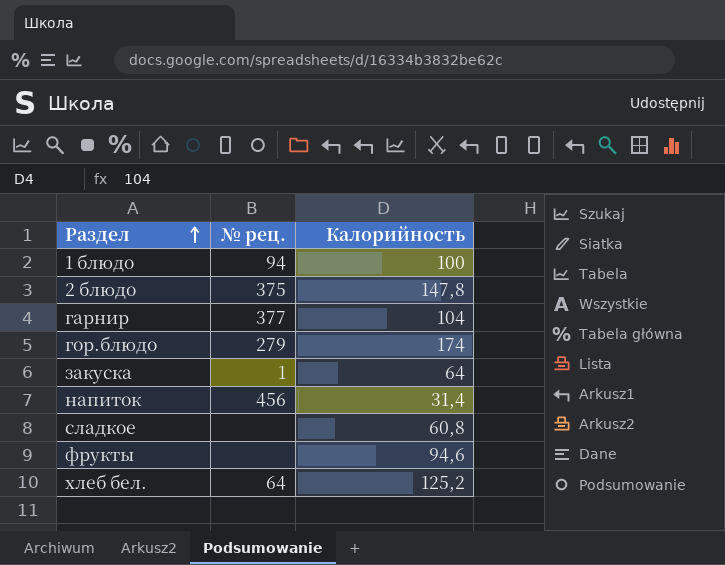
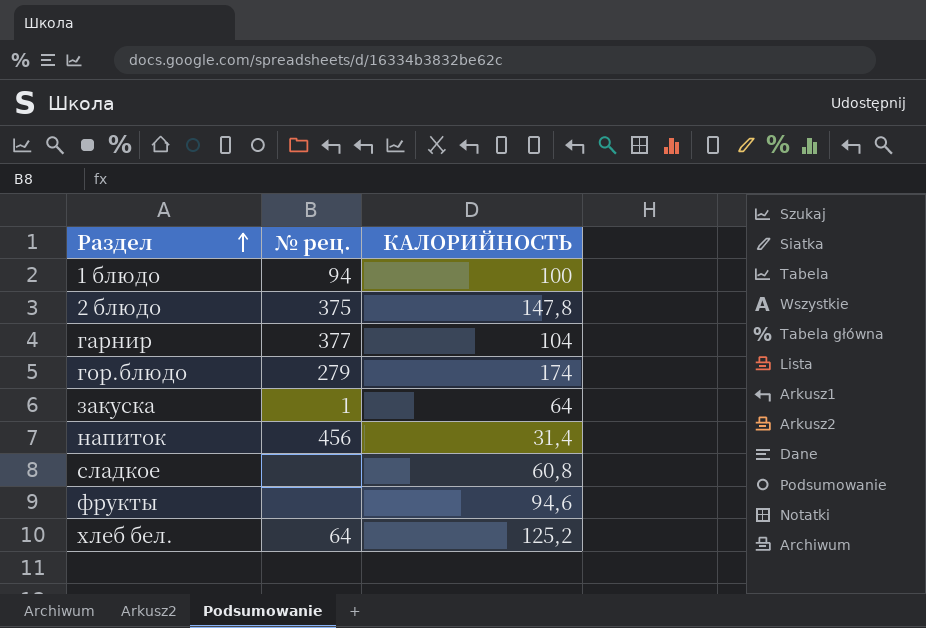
column name: Калорийность -> КАЛОРИЙНОСТЬ

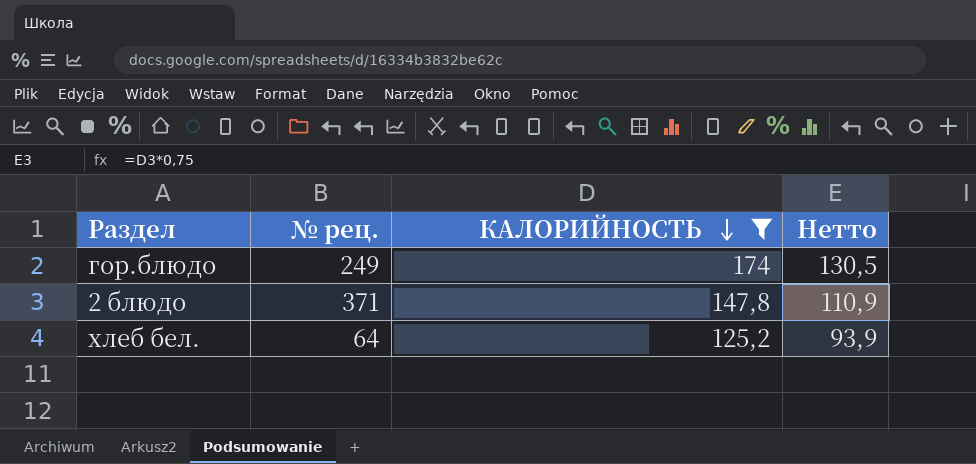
filter: none -> КАЛОРИЙНОСТЬ >= 125,2
row order: Раздел ascending -> КАЛОРИЙНОСТЬ descending
column Нетто | formula: none -> [КАЛОРИЙНОСТЬ] * 0,75
гор.блюдо | № рец.: 279 -> 249
2 блюдо | № рец.: 375 -> 371

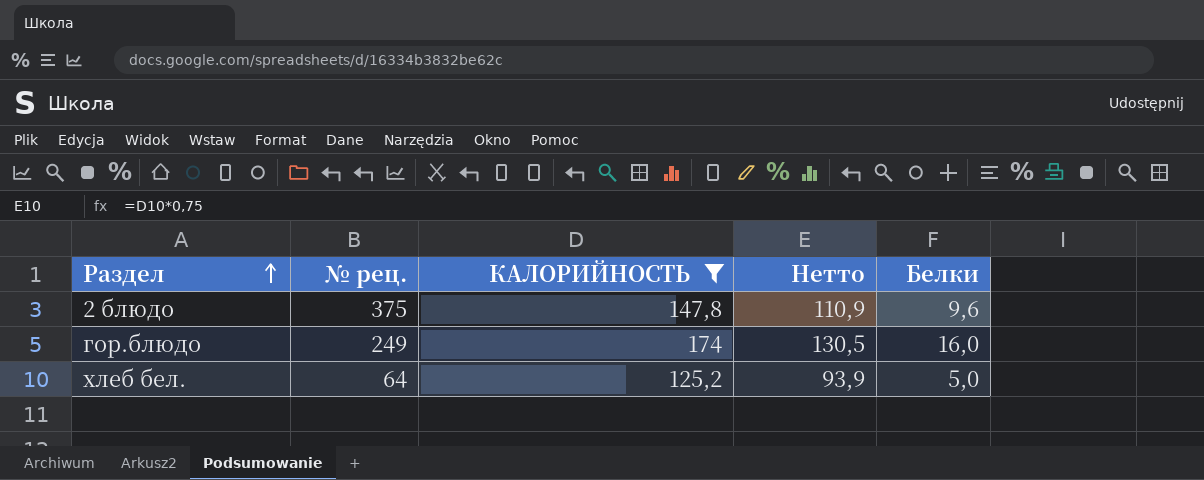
row order: КАЛОРИЙНОСТЬ descending -> Раздел ascending
column Белки | position: none -> 5
2 блюдо | № рец.: 371 -> 375

